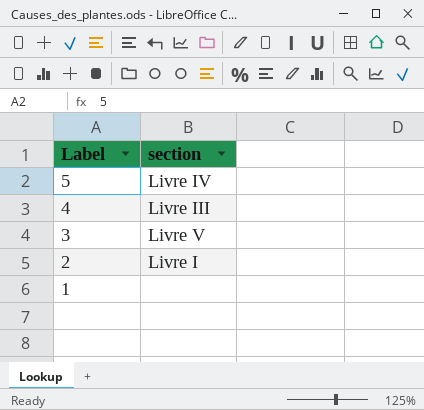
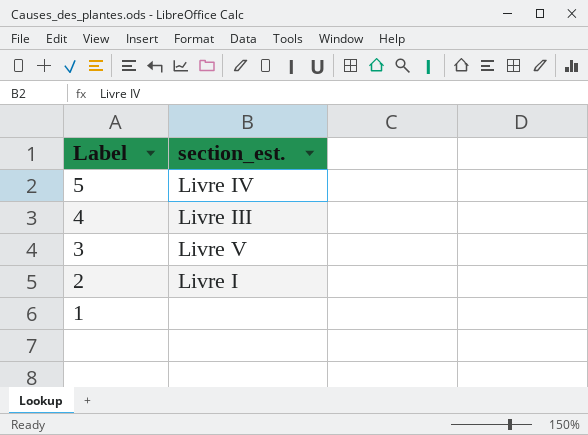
column name: section -> section_est.

